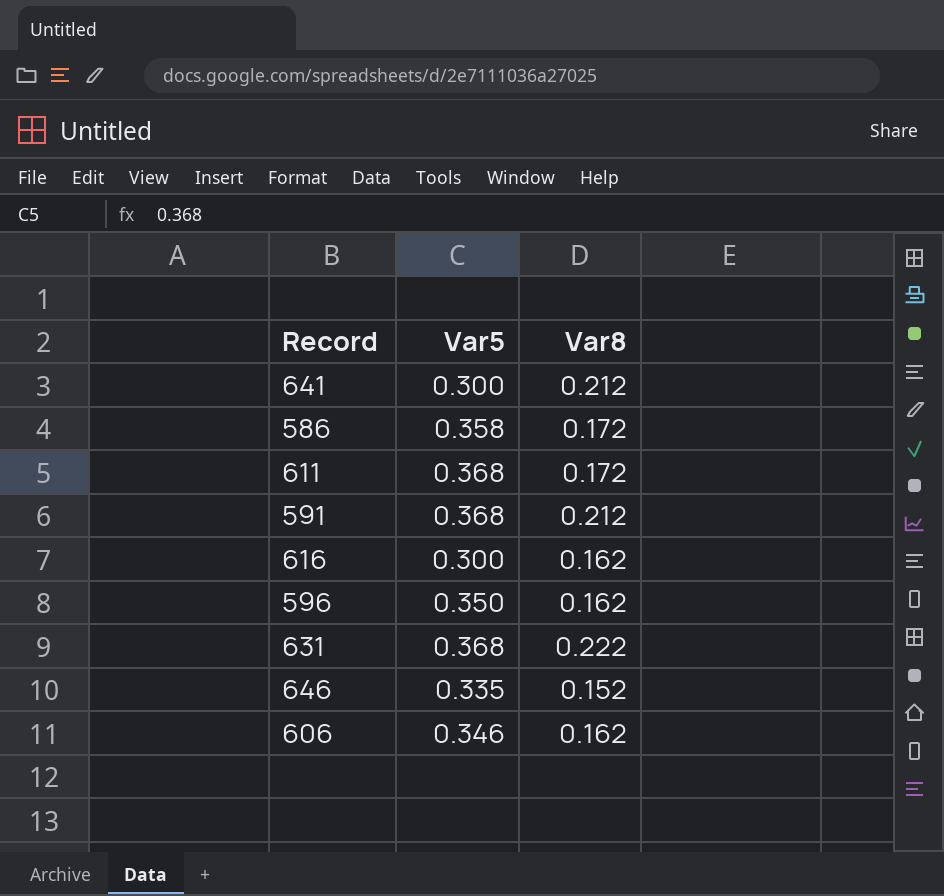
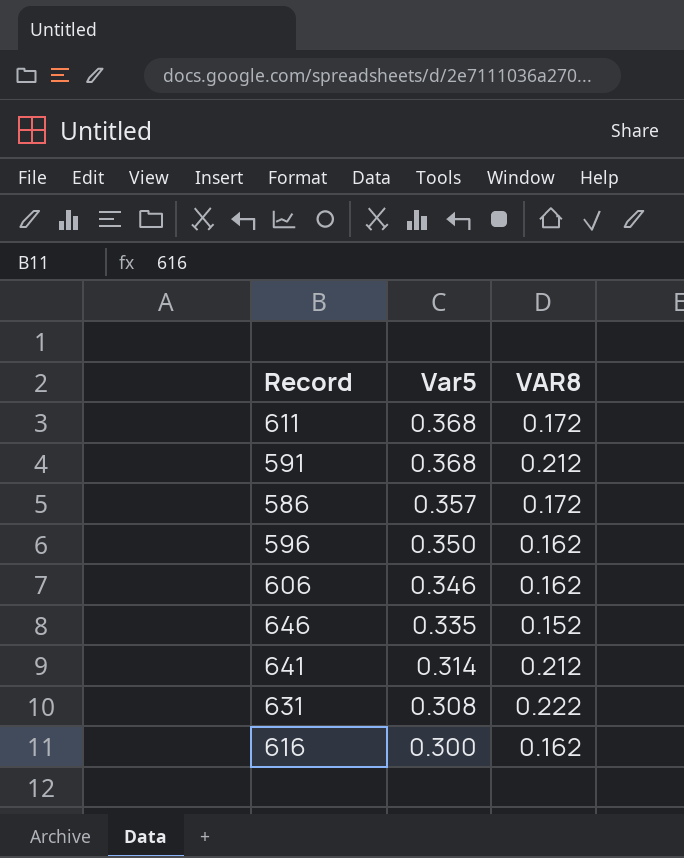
row order: none -> Var5 descending
column name: Var8 -> VAR8
586 | Var5: 0.358 -> 0.357
641 | Var5: 0.300 -> 0.314
631 | Var5: 0.368 -> 0.308

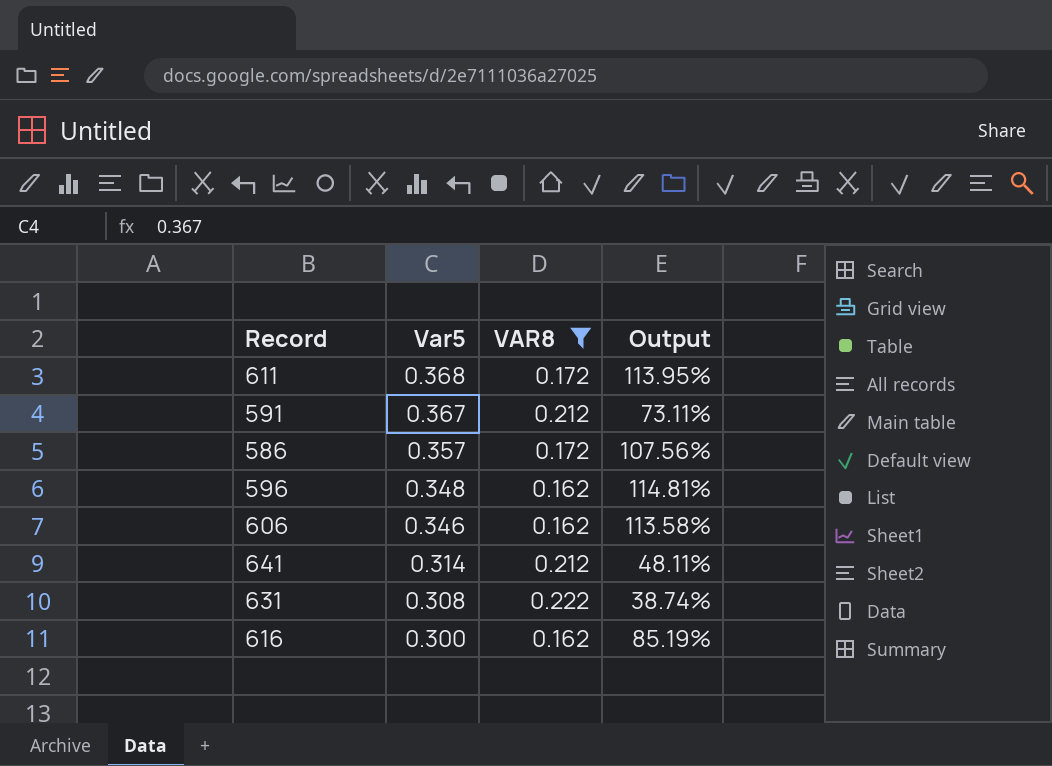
filter: none -> VAR8 != 0.152
column Output | formula: none -> ([Var5] - [VAR8]) / [VAR8]
591 | Var5: 0.368 -> 0.367
596 | Var5: 0.350 -> 0.348

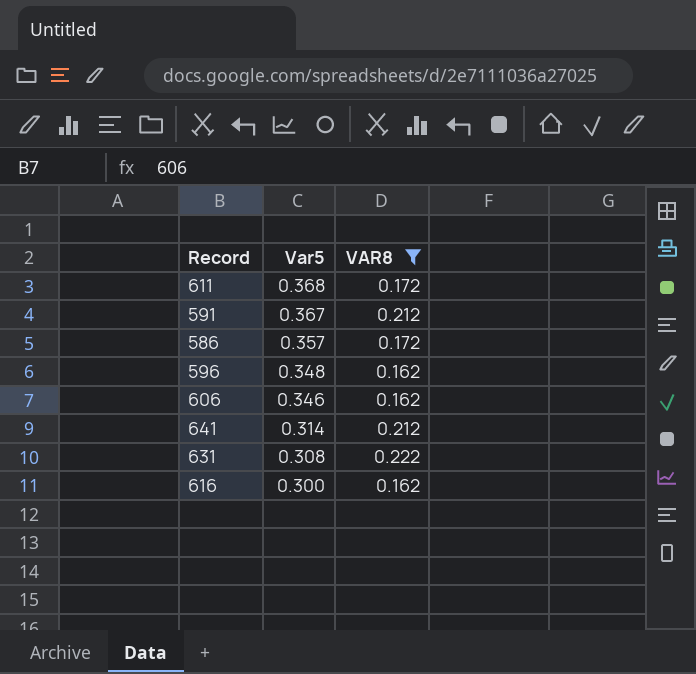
column Output | formula: ([Var5] - [VAR8]) / [VAR8] -> none

